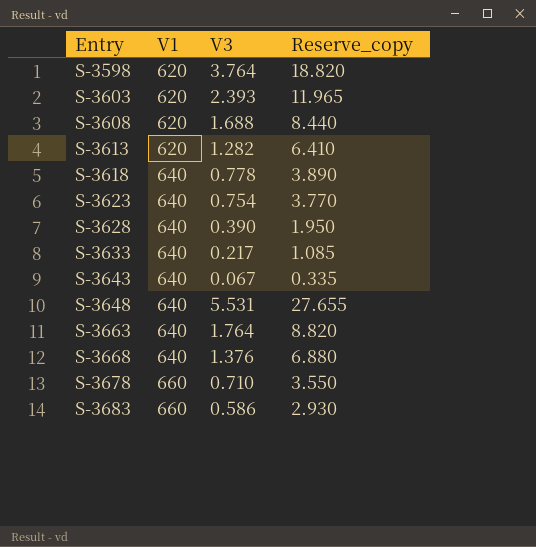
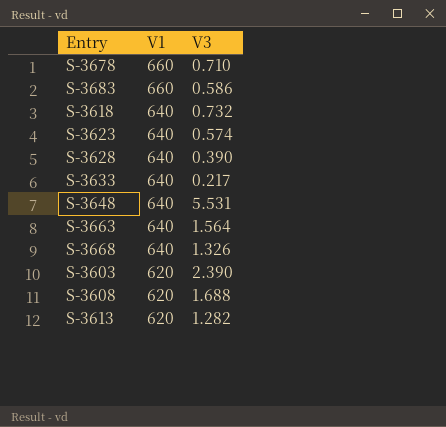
row order: Entry ascending -> V1 descending
column Reserve_copy | formula: [V3] * 5 -> none
row S-3598: 620 | 3.764 | 18.820 -> none
row S-3643: 640 | 0.067 | 0.335 -> none
S-3618 | V3: 0.778 -> 0.732
S-3623 | V3: 0.754 -> 0.574
S-3663 | V3: 1.764 -> 1.564
S-3668 | V3: 1.376 -> 1.326
S-3603 | V3: 2.393 -> 2.390

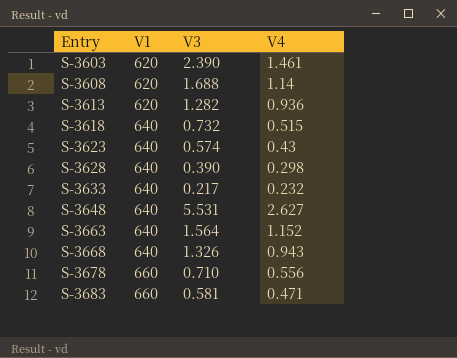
row order: V1 descending -> Entry ascending
column V4 | position: none -> 4
S-3683 | V3: 0.586 -> 0.581

